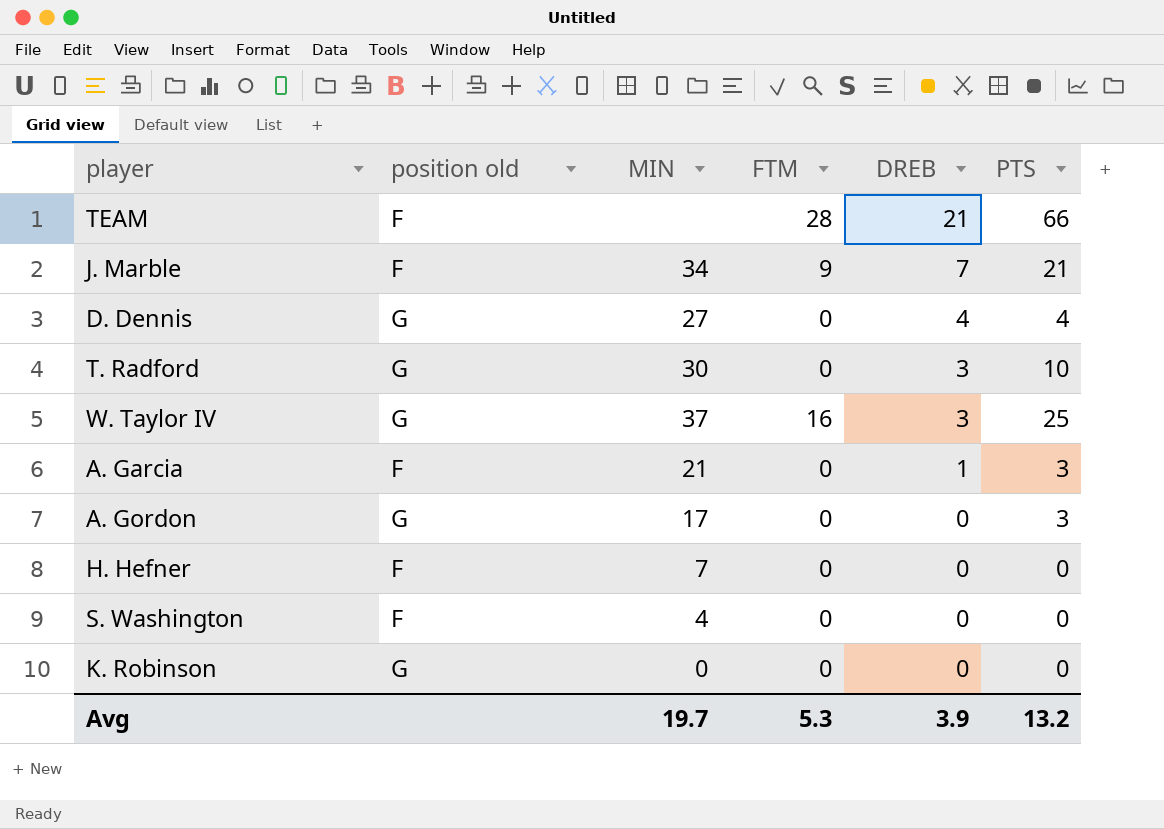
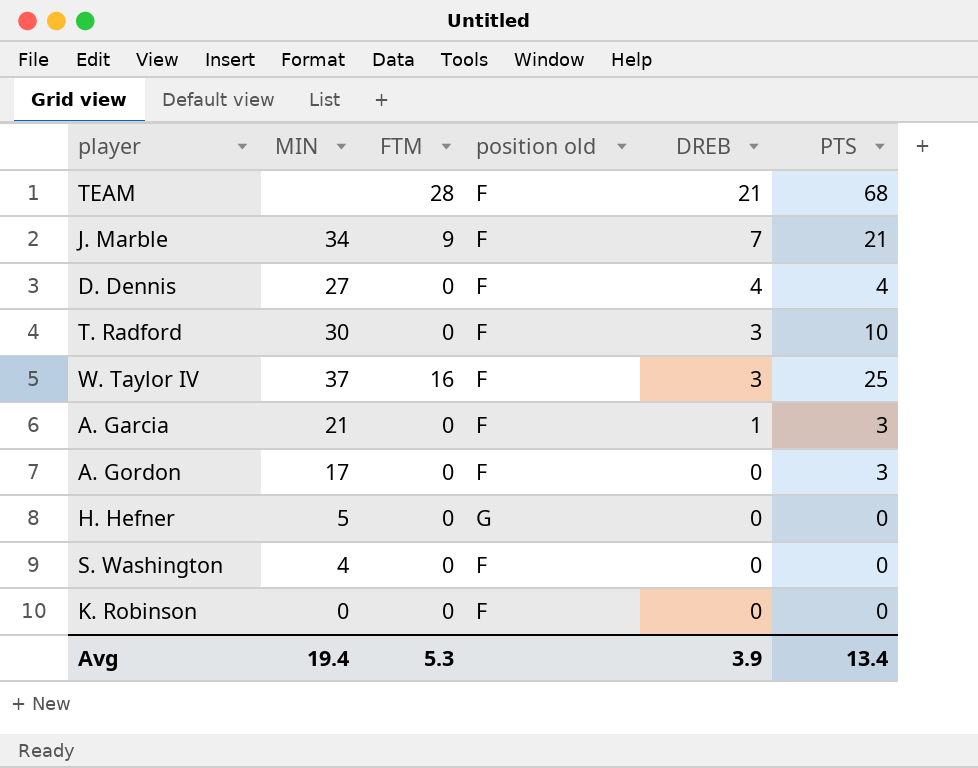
column position old | position: 2 -> 4
TEAM | PTS: 66 -> 68
D. Dennis | position old: G -> F
T. Radford | position old: G -> F
W. Taylor IV | position old: G -> F
A. Gordon | position old: G -> F
H. Hefner | MIN: 7 -> 5
H. Hefner | position old: F -> G
K. Robinson | position old: G -> F
Avg | MIN: 19.7 -> 19.4
Avg | PTS: 13.2 -> 13.4

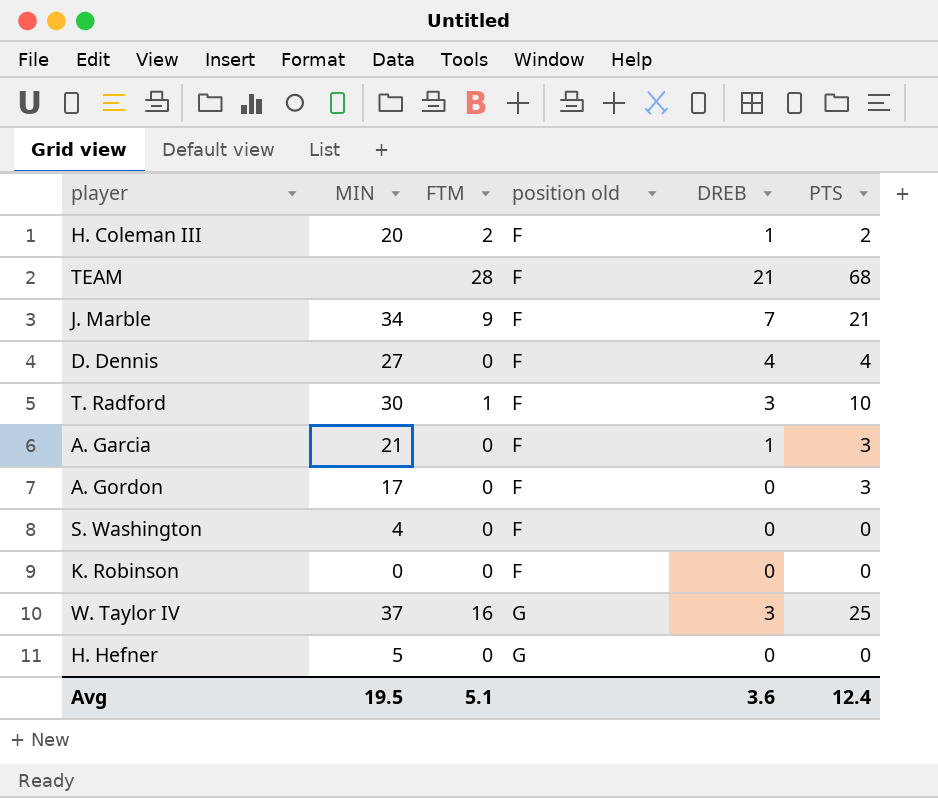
row order: DREB descending -> position old ascending
row H. Coleman III: none -> 20 | 2 | F | 1 | 2
T. Radford | FTM: 0 -> 1
W. Taylor IV | position old: F -> G
Avg | MIN: 19.4 -> 19.5
Avg | FTM: 5.3 -> 5.1
Avg | DREB: 3.9 -> 3.6
Avg | PTS: 13.4 -> 12.4

